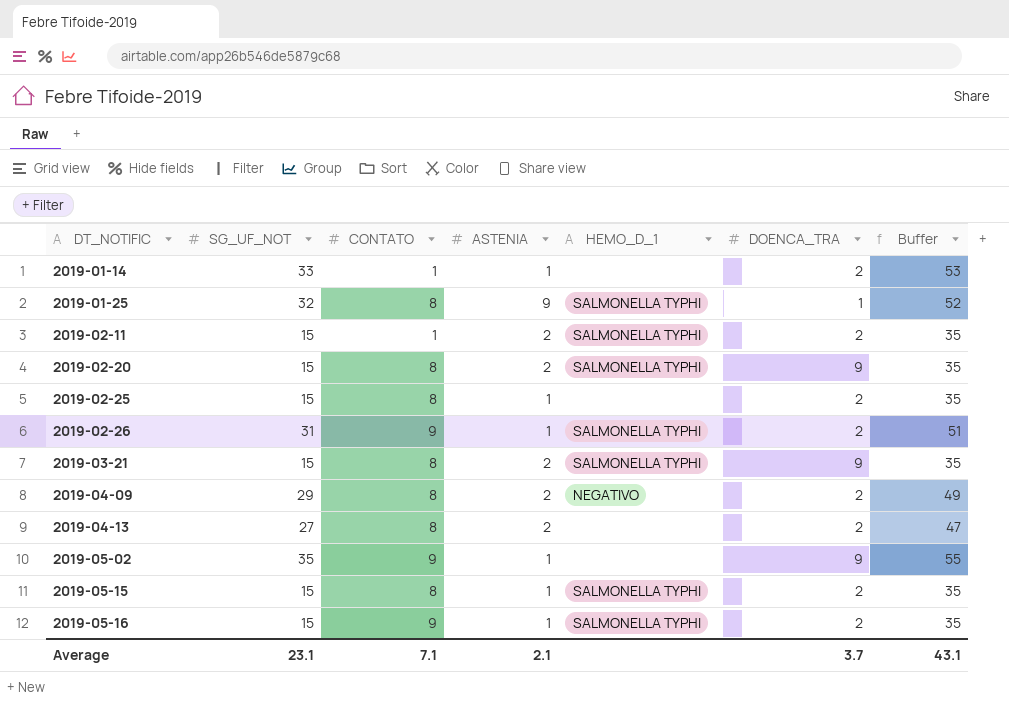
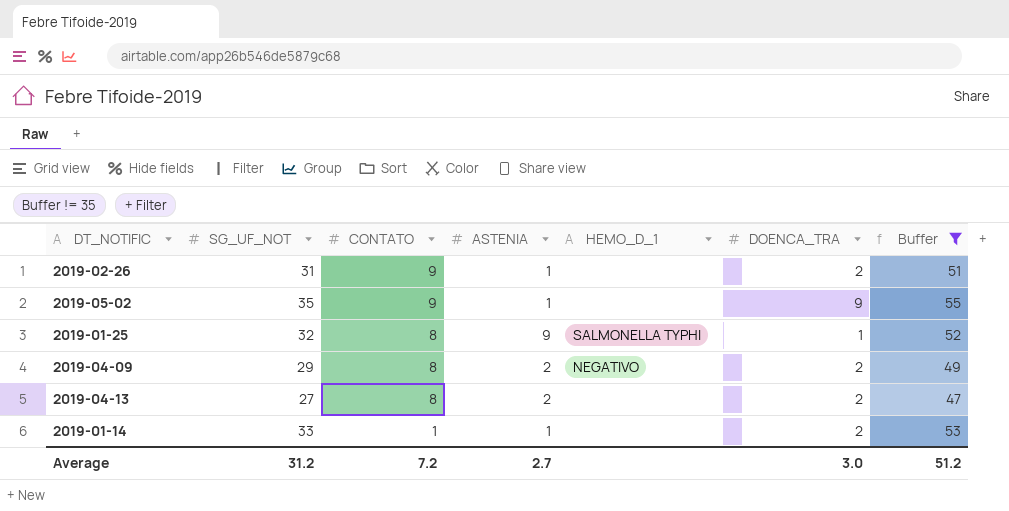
filter: none -> Buffer != 35
row order: DT_NOTIFIC ascending -> CONTATO descending
2019-02-26 | HEMO_D_1: SALMONELLA TYPHI -> none
Average | SG_UF_NOT: 23.1 -> 31.2
Average | CONTATO: 7.1 -> 7.2
Average | ASTENIA: 2.1 -> 2.7
Average | DOENCA_TRA: 3.7 -> 3.0
Average | Buffer: 43.1 -> 51.2

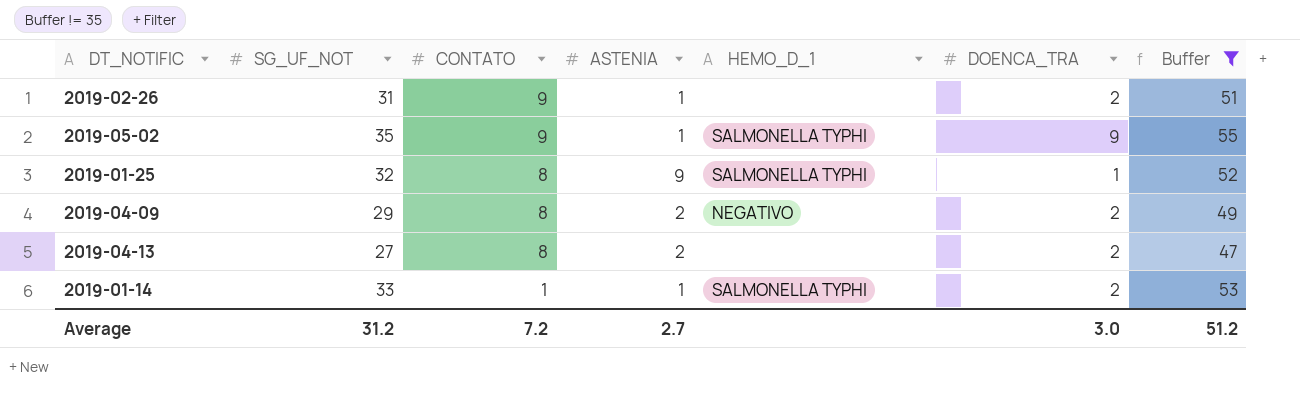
2019-05-02 | HEMO_D_1: none -> SALMONELLA TYPHI
2019-01-14 | HEMO_D_1: none -> SALMONELLA TYPHI

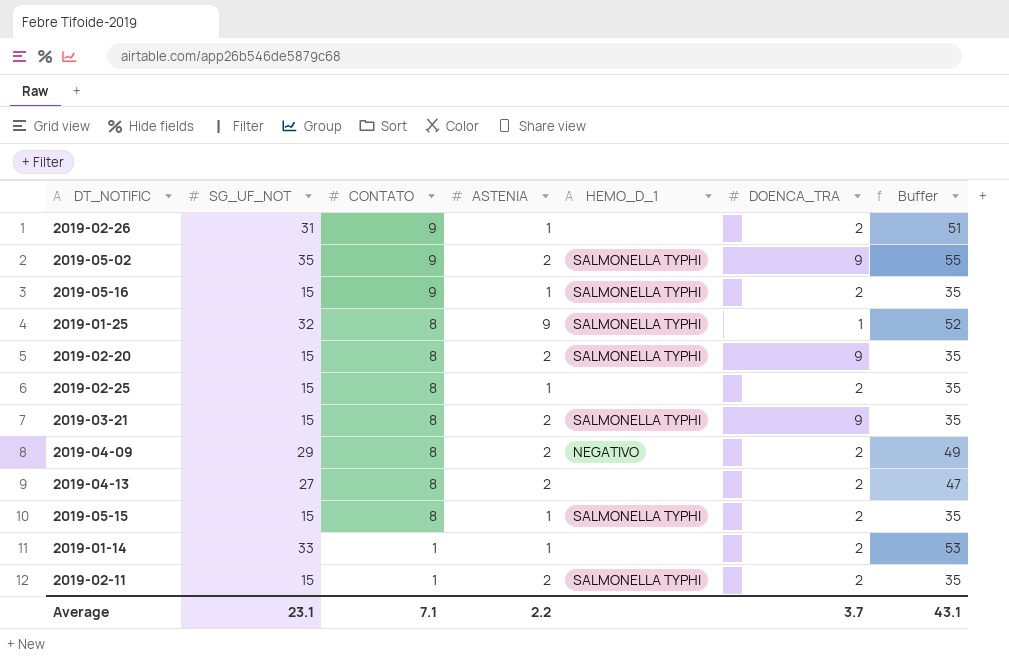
filter: Buffer != 35 -> none
2019-05-02 | ASTENIA: 1 -> 2
2019-01-14 | HEMO_D_1: SALMONELLA TYPHI -> none
Average | SG_UF_NOT: 31.2 -> 23.1
Average | CONTATO: 7.2 -> 7.1
Average | ASTENIA: 2.7 -> 2.2
Average | DOENCA_TRA: 3.0 -> 3.7
Average | Buffer: 51.2 -> 43.1

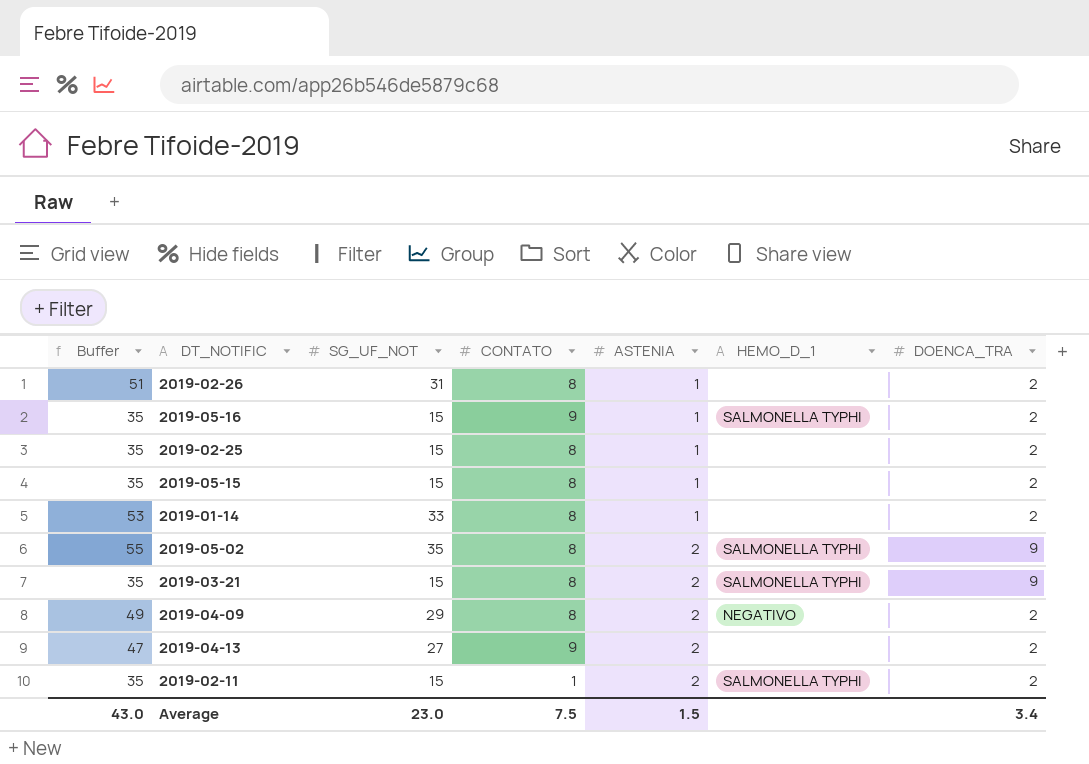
row order: CONTATO descending -> ASTENIA ascending
column Buffer | position: 7 -> 1
row 2019-01-25: 32 | 8 | 9 | SALMONELLA TYPHI | 1 | 52 -> none
row 2019-02-20: 15 | 8 | 2 | SALMONELLA TYPHI | 9 | 35 -> none
2019-02-26 | CONTATO: 9 -> 8
2019-05-15 | HEMO_D_1: SALMONELLA TYPHI -> none
2019-01-14 | CONTATO: 1 -> 8
2019-05-02 | CONTATO: 9 -> 8
2019-04-13 | CONTATO: 8 -> 9
Average | Buffer: 43.1 -> 43.0
Average | SG_UF_NOT: 23.1 -> 23.0
Average | CONTATO: 7.1 -> 7.5
Average | ASTENIA: 2.2 -> 1.5
Average | DOENCA_TRA: 3.7 -> 3.4

